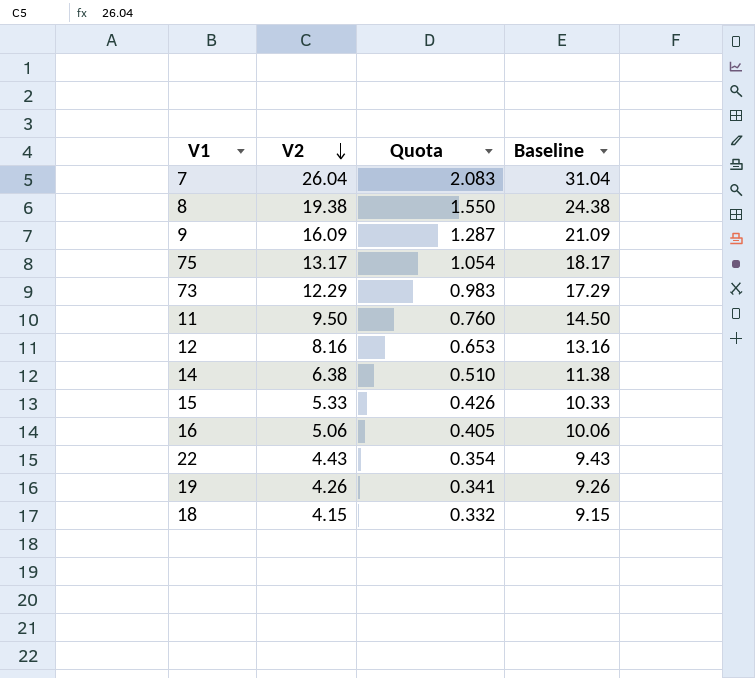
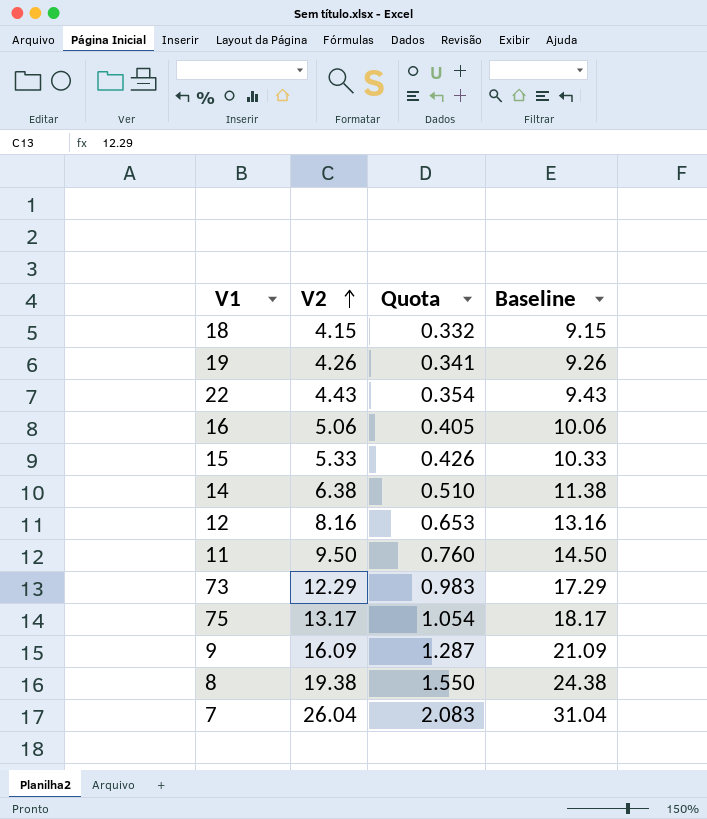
row order: V2 descending -> V2 ascending

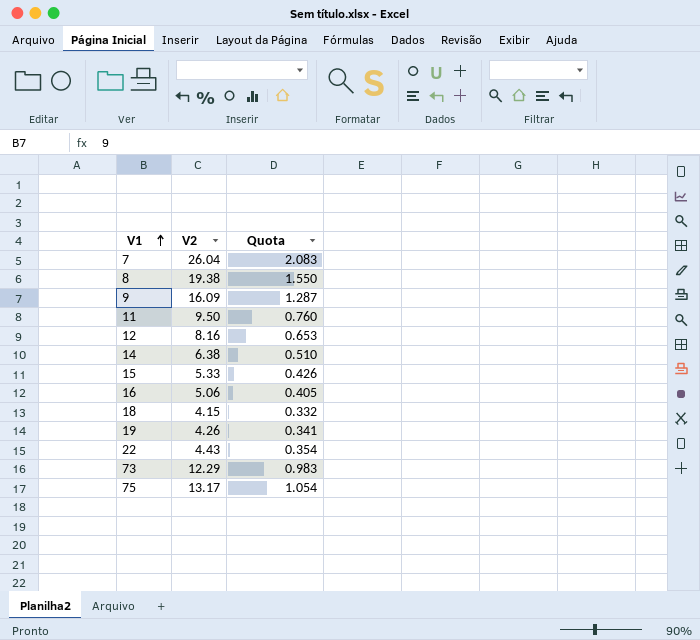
row order: V2 ascending -> V1 ascending
column Baseline | formula: [V2] + 5 -> none

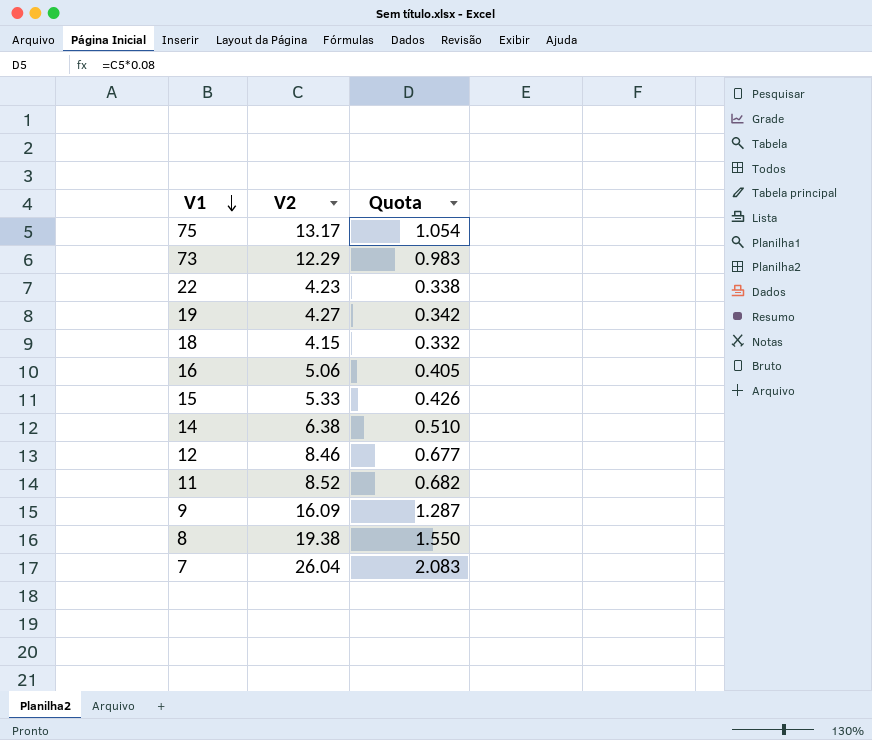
row order: V1 ascending -> V1 descending
22 | V2: 4.43 -> 4.23
22 | Quota: 0.354 -> 0.338
19 | V2: 4.26 -> 4.27
19 | Quota: 0.341 -> 0.342
12 | V2: 8.16 -> 8.46
12 | Quota: 0.653 -> 0.677
11 | V2: 9.50 -> 8.52
11 | Quota: 0.760 -> 0.682

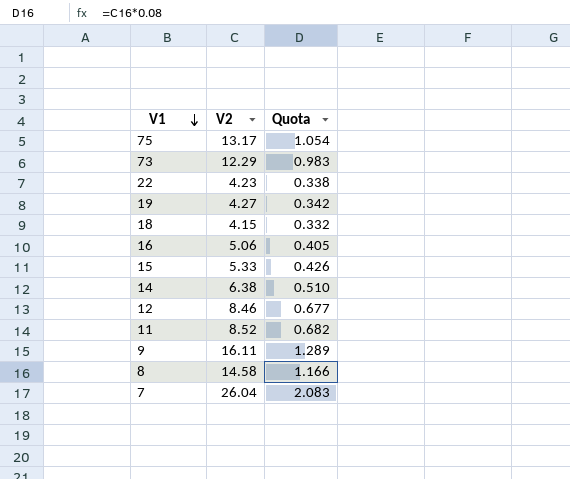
9 | V2: 16.09 -> 16.11
9 | Quota: 1.287 -> 1.289
8 | V2: 19.38 -> 14.58
8 | Quota: 1.550 -> 1.166

